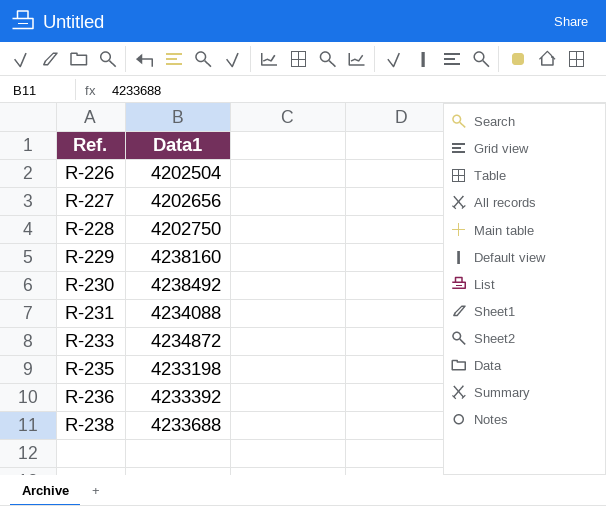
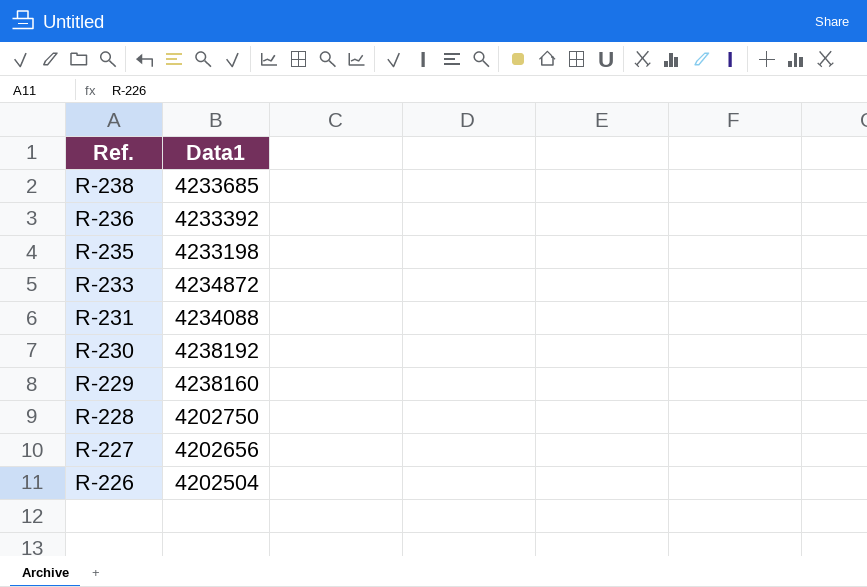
row order: Ref. ascending -> Ref. descending
R-238 | Data1: 4233688 -> 4233685
R-230 | Data1: 4238492 -> 4238192

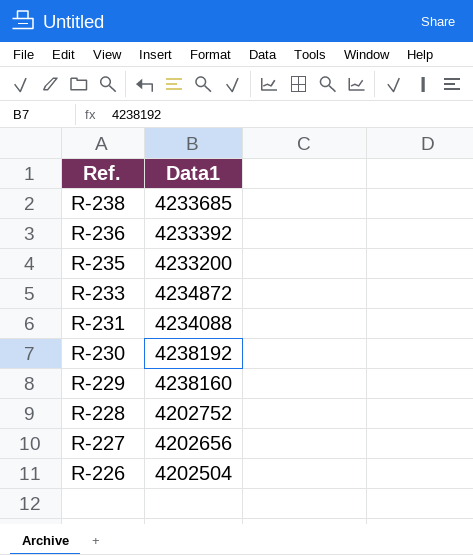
R-235 | Data1: 4233198 -> 4233200
R-228 | Data1: 4202750 -> 4202752

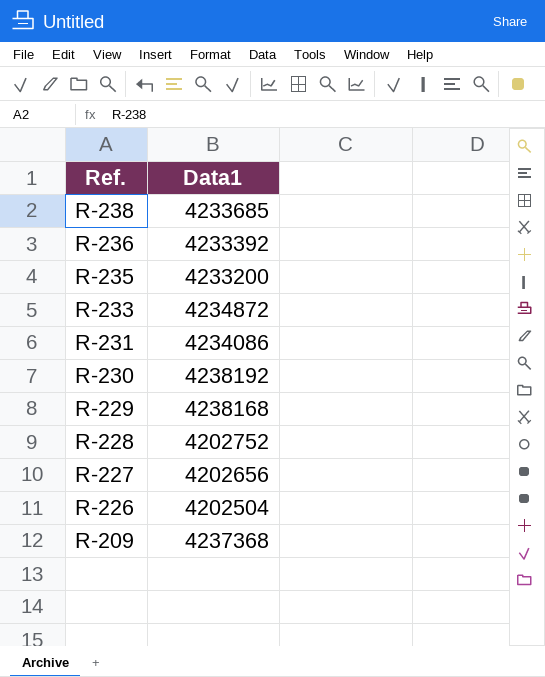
R-231 | Data1: 4234088 -> 4234086
R-229 | Data1: 4238160 -> 4238168
row R-209: none -> 4237368

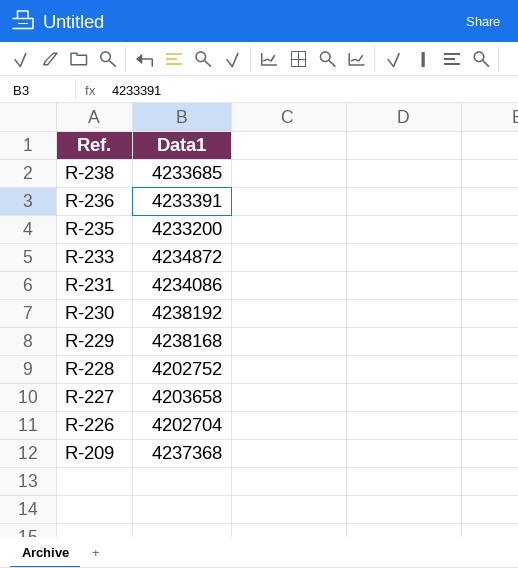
R-236 | Data1: 4233392 -> 4233391
R-227 | Data1: 4202656 -> 4203658
R-226 | Data1: 4202504 -> 4202704

